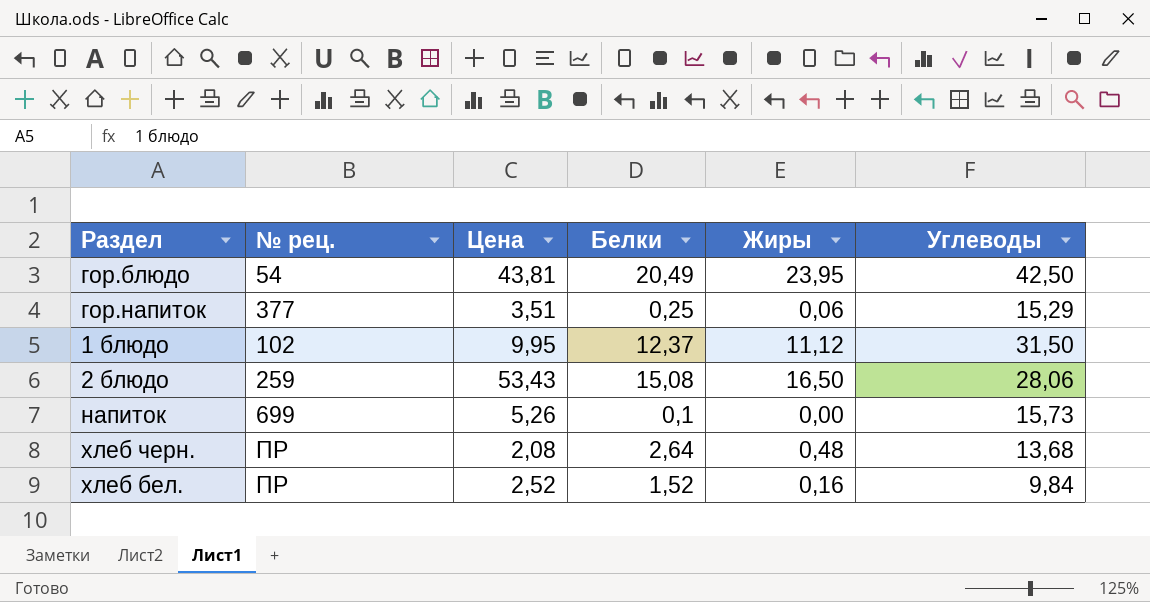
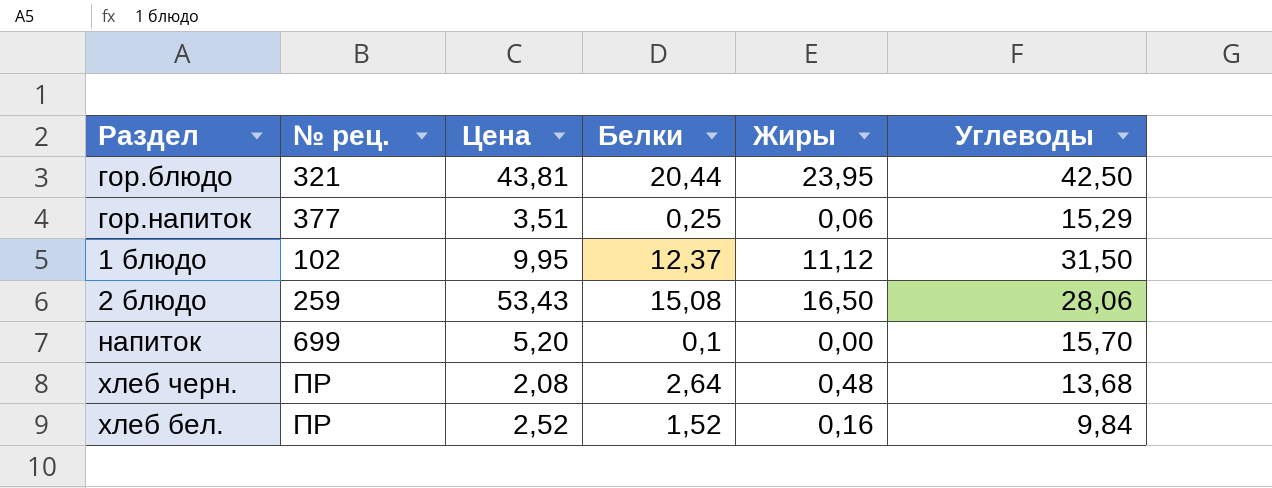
гор.блюдо | № рец.: 54 -> 321
гор.блюдо | Белки: 20,49 -> 20,44
напиток | Цена: 5,26 -> 5,20
напиток | Углеводы: 15,73 -> 15,70

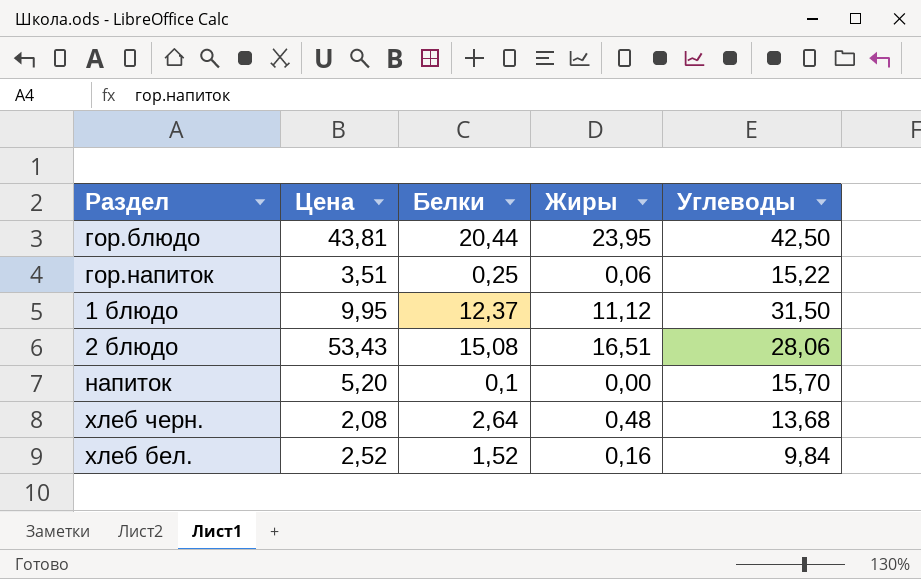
column № рец. | position: 2 -> none
гор.напиток | Углеводы: 15,29 -> 15,22
2 блюдо | Жиры: 16,50 -> 16,51

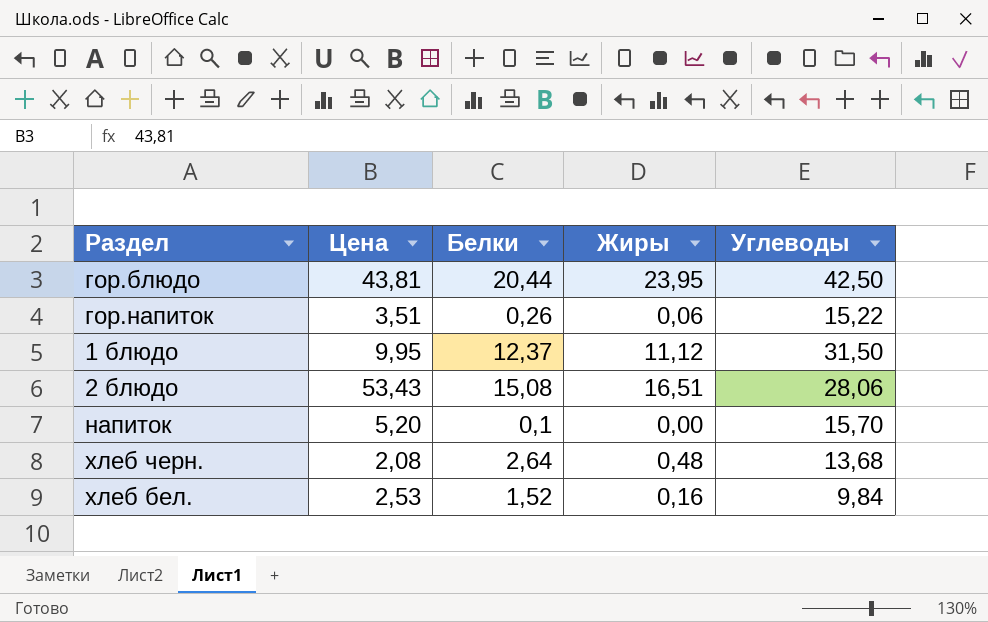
гор.напиток | Белки: 0,25 -> 0,26
хлеб бел. | Цена: 2,52 -> 2,53

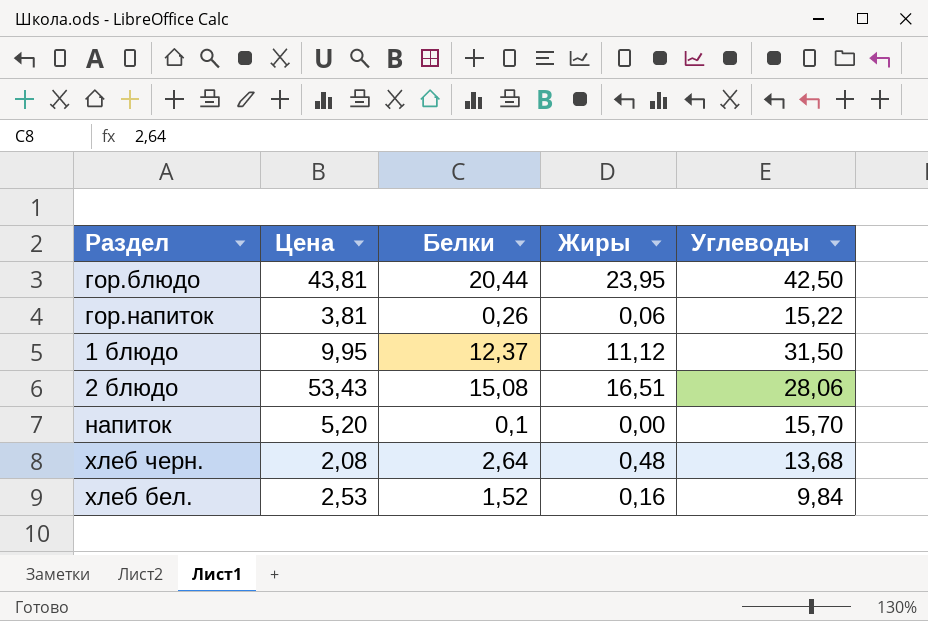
гор.напиток | Цена: 3,51 -> 3,81

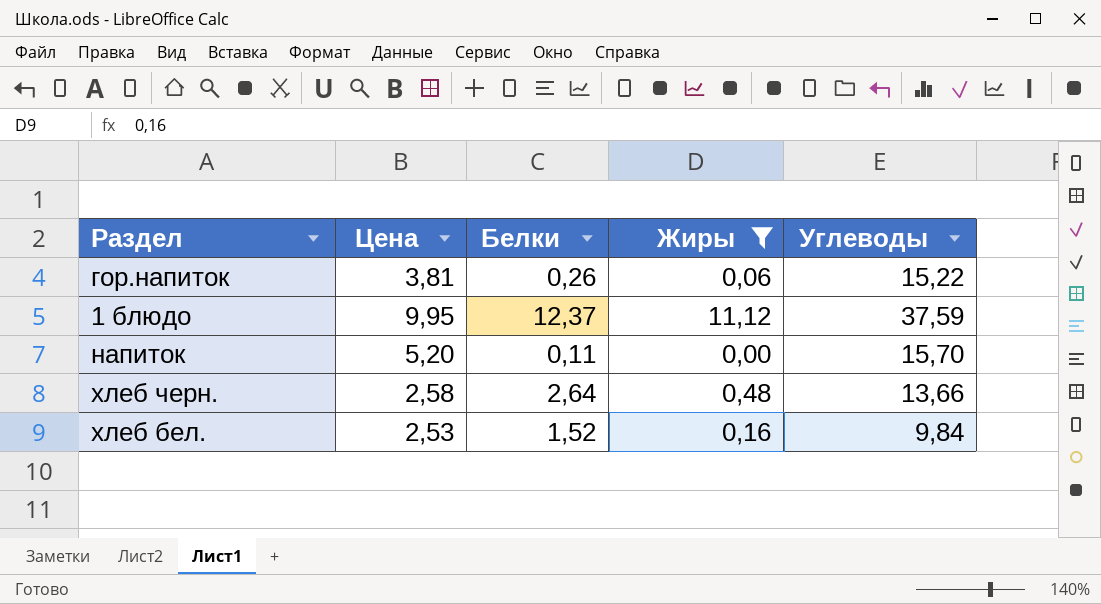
filter: none -> Жиры <= 11,12
1 блюдо | Углеводы: 31,50 -> 37,59
напиток | Белки: 0,1 -> 0,11
хлеб черн. | Цена: 2,08 -> 2,58
хлеб черн. | Углеводы: 13,68 -> 13,66

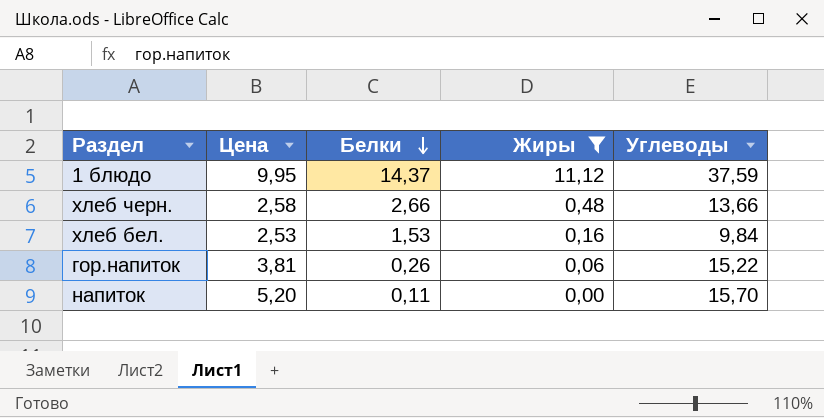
row order: none -> Белки descending
1 блюдо | Белки: 12,37 -> 14,37
хлеб черн. | Белки: 2,64 -> 2,66
хлеб бел. | Белки: 1,52 -> 1,53

